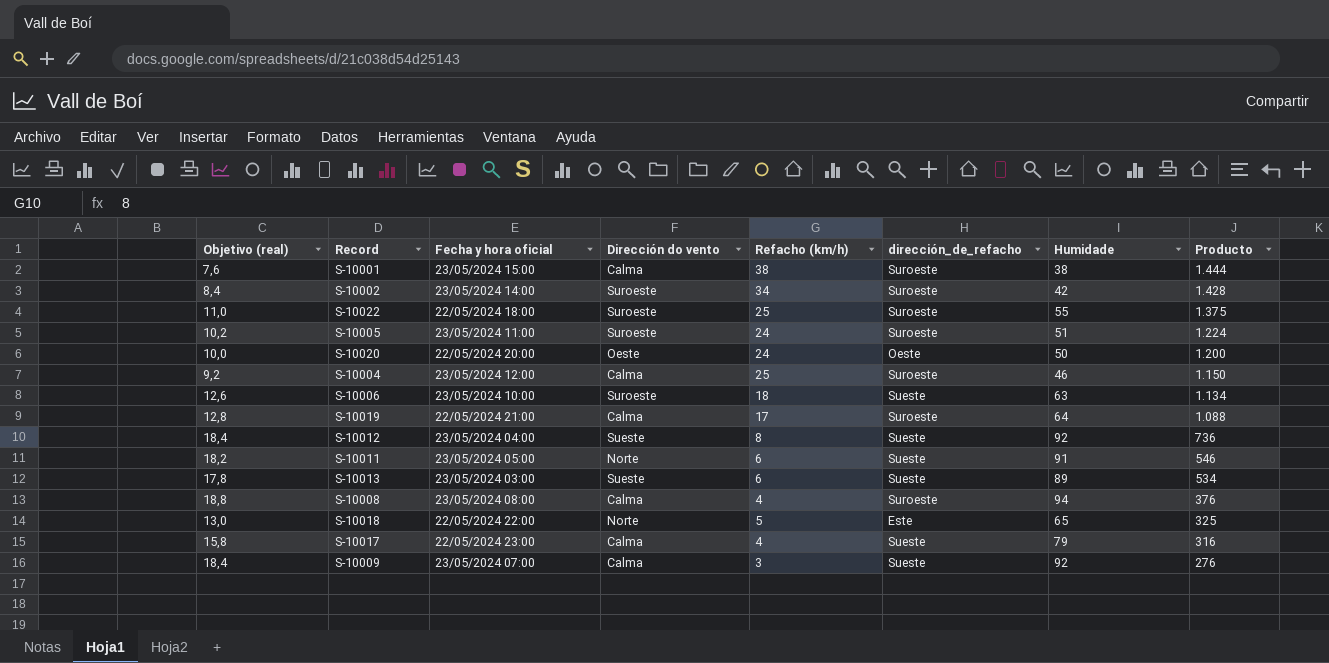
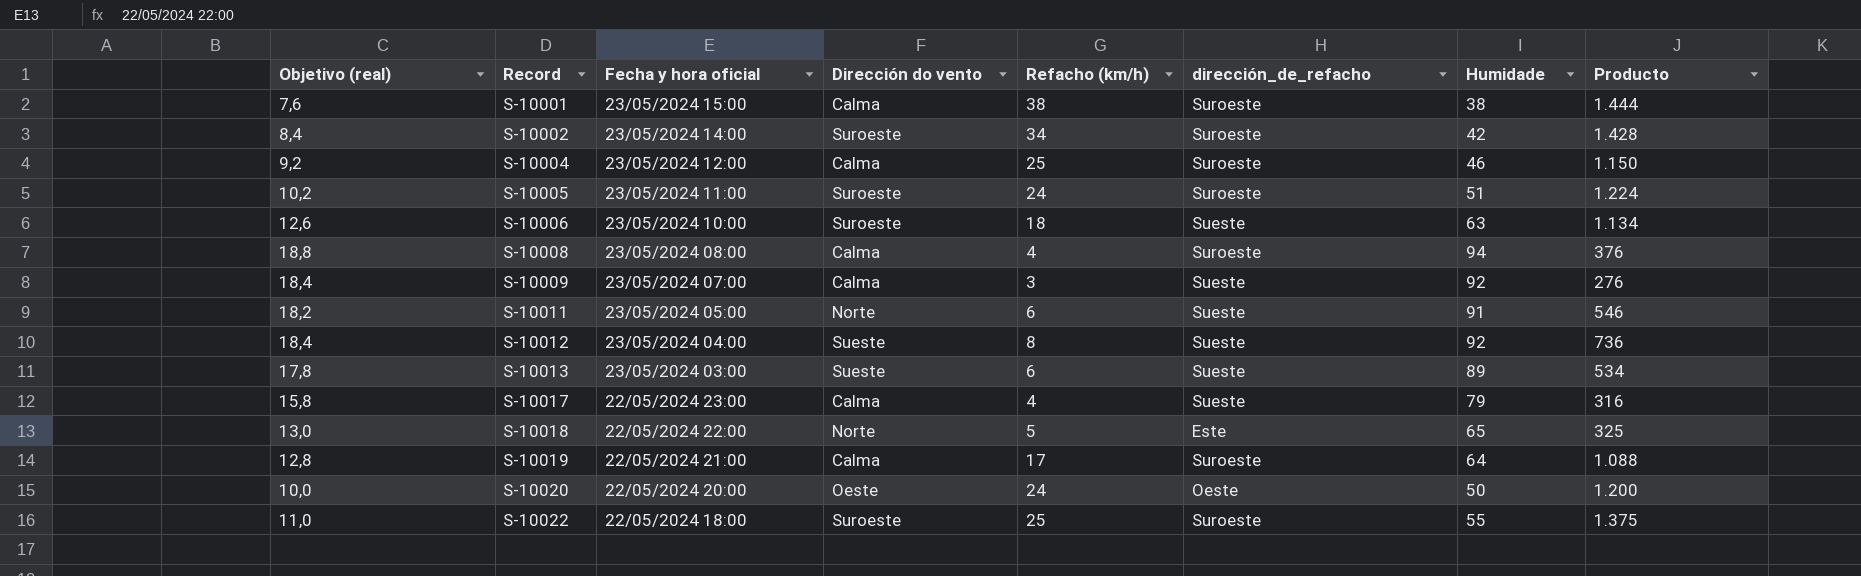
row order: Producto descending -> Record ascending

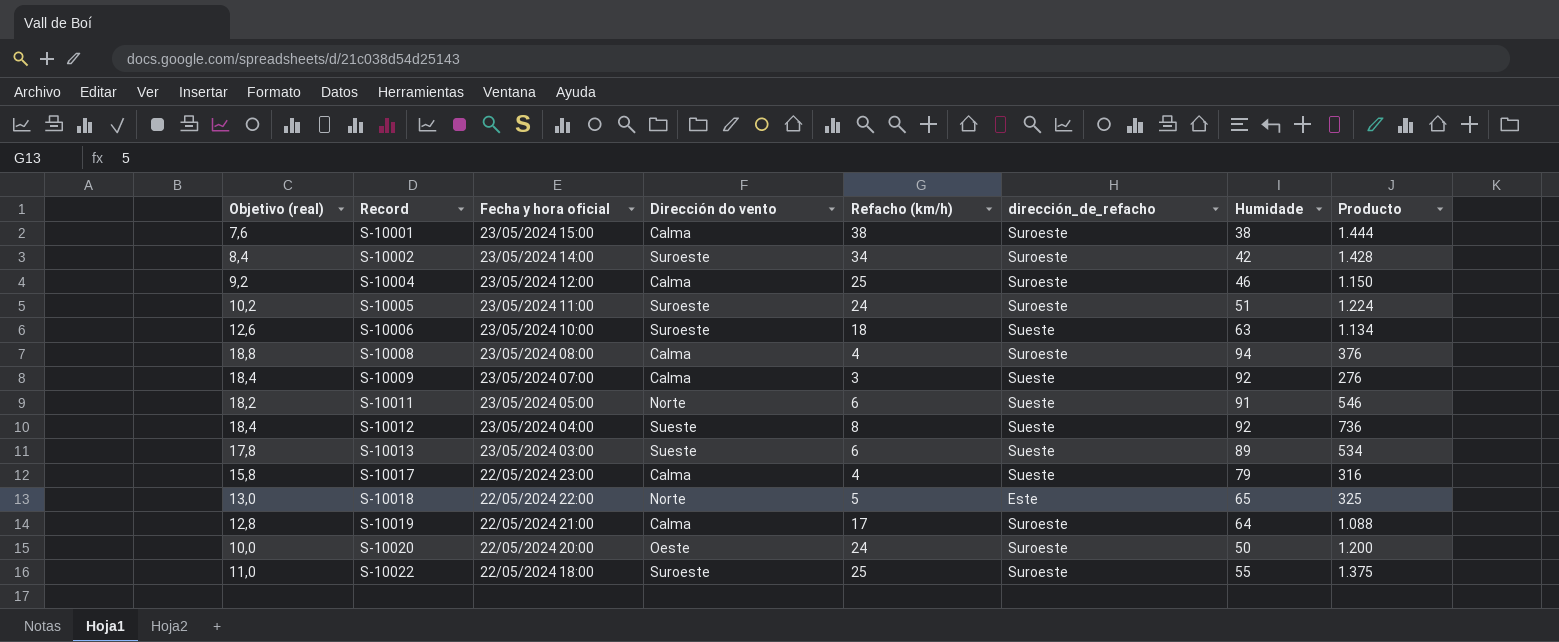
S-10020 | dirección_de_refacho: Oeste -> Suroeste

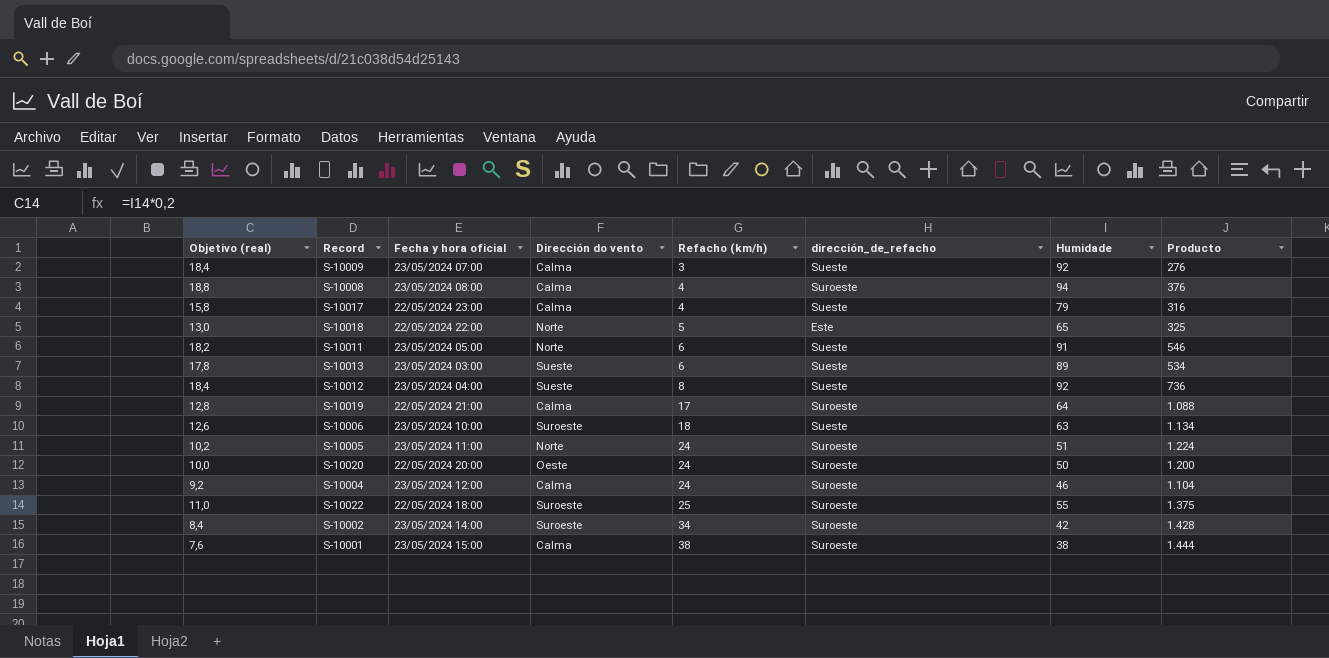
row order: Record ascending -> Refacho (km/h) ascending
S-10005 | Dirección do vento: Suroeste -> Norte
S-10004 | Refacho (km/h): 25 -> 24
S-10004 | Producto: 1.150 -> 1.104

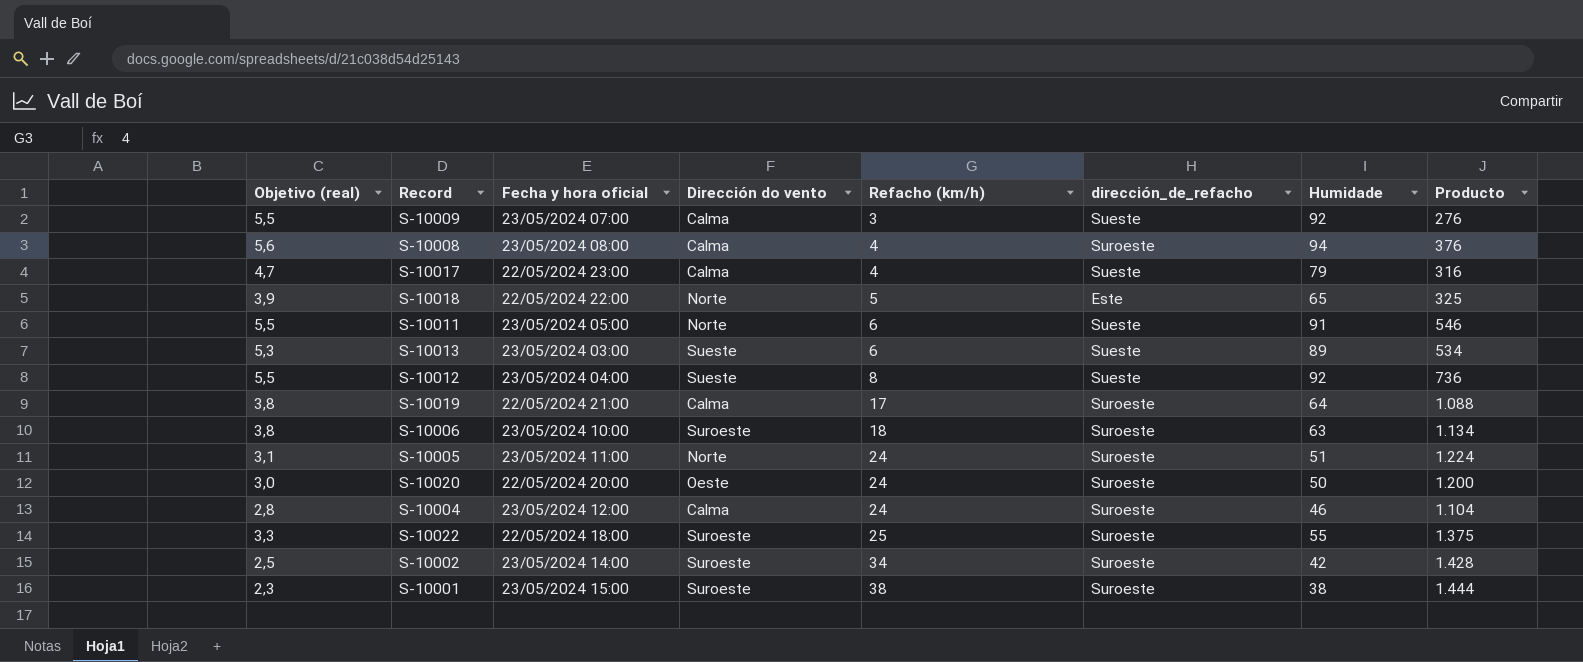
column Objetivo (real) | formula: [Humidade] * 0,2 -> [Humidade] * 0,06
S-10006 | dirección_de_refacho: Sueste -> Suroeste
S-10001 | Dirección do vento: Calma -> Suroeste

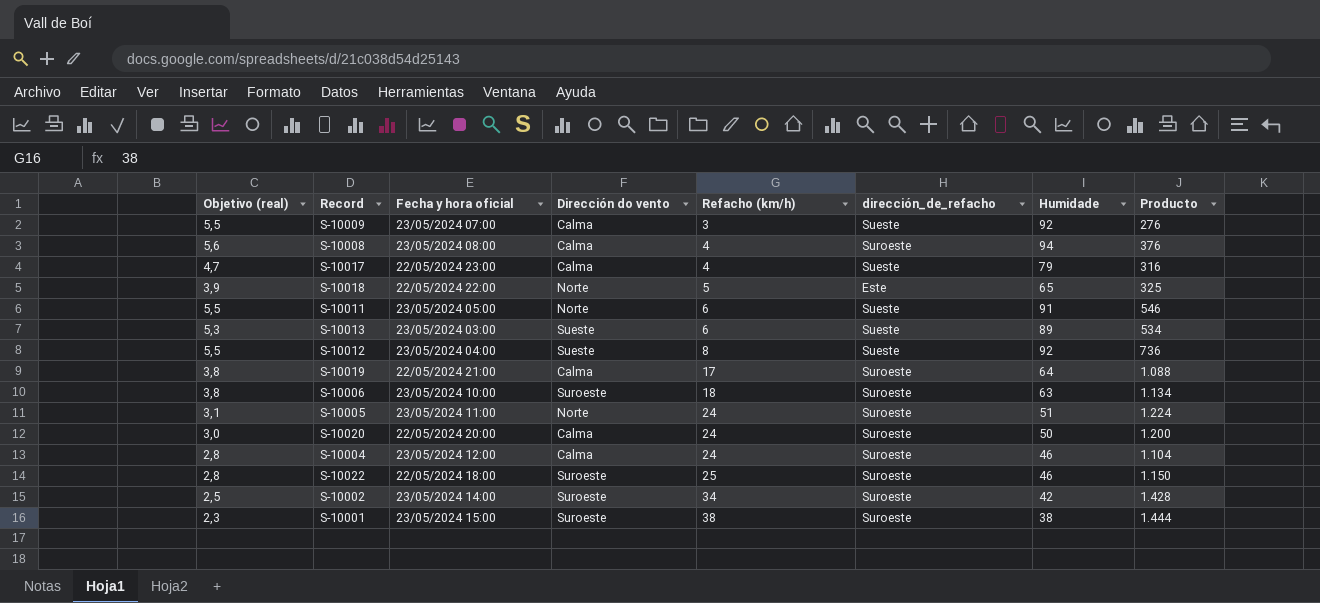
S-10020 | Dirección do vento: Oeste -> Calma
S-10022 | Objetivo (real): 3,3 -> 2,8
S-10022 | Humidade: 55 -> 46
S-10022 | Producto: 1.375 -> 1.150

